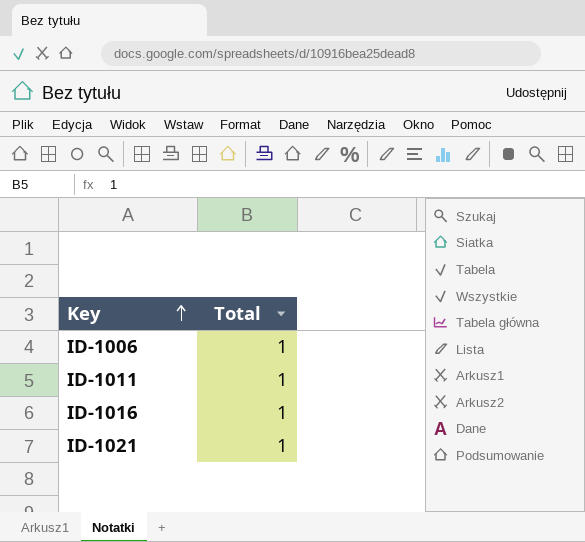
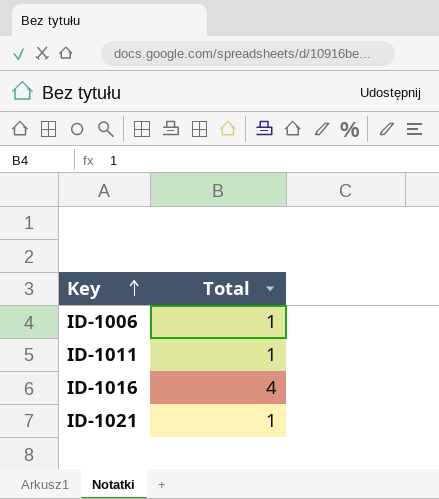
ID-1016 | Total: 1 -> 4

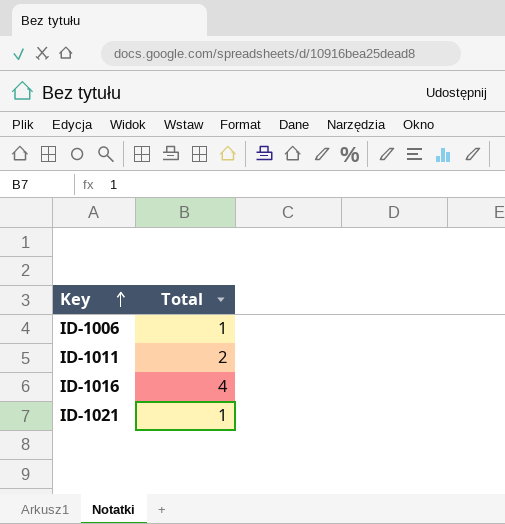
ID-1011 | Total: 1 -> 2

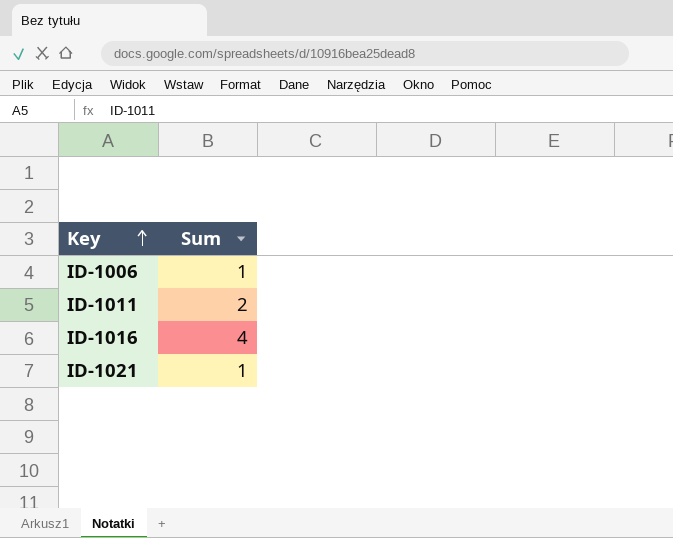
column name: Total -> Sum

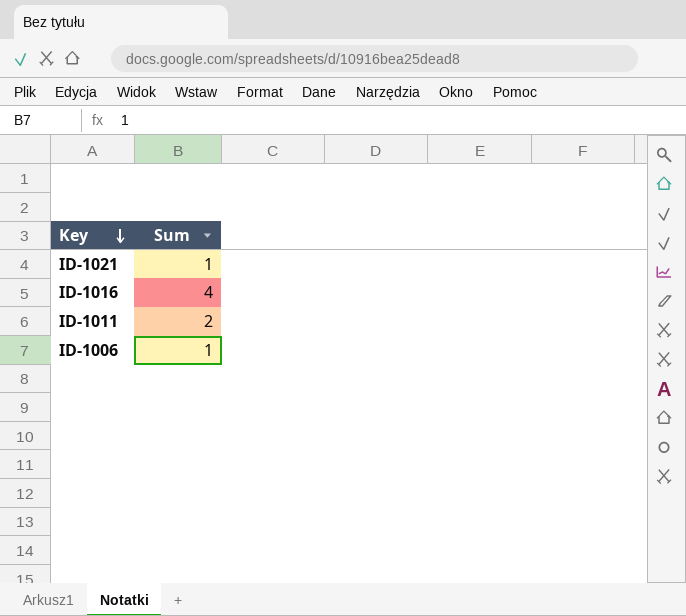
row order: Key ascending -> Key descending

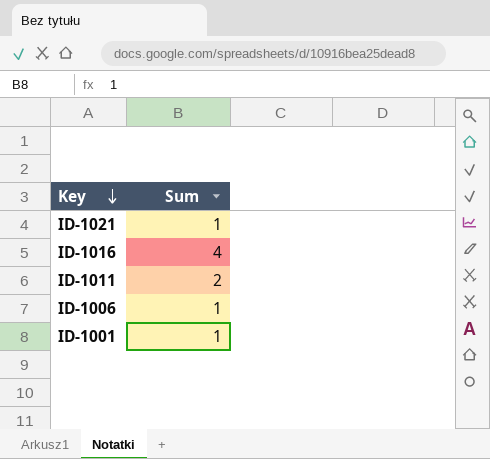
row ID-1001: none -> 1

